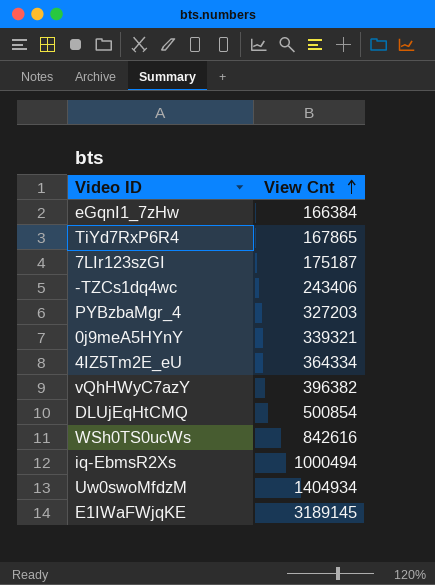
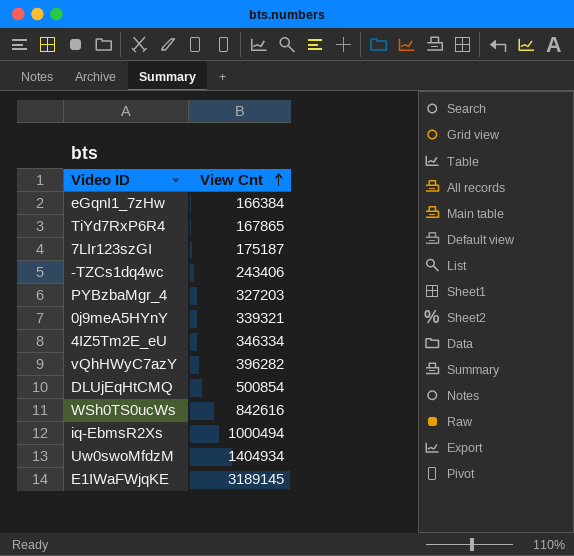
4IZ5Tm2E_eU | View Cnt: 364334 -> 346334
vQhHWyC7azY | View Cnt: 396382 -> 396282

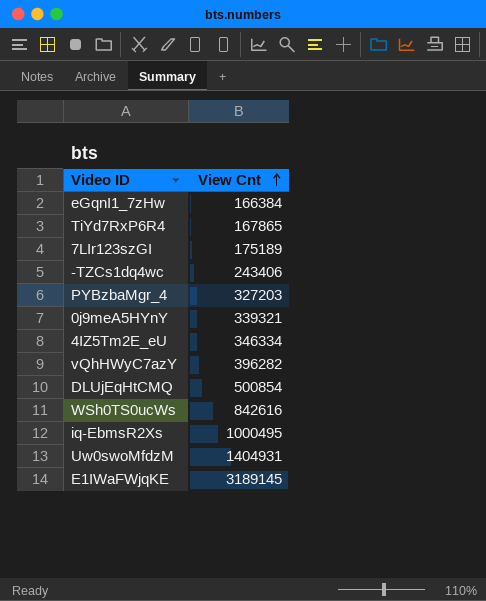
7LIr123szGI | View Cnt: 175187 -> 175189
iq-EbmsR2Xs | View Cnt: 1000494 -> 1000495
Uw0swoMfdzM | View Cnt: 1404934 -> 1404931

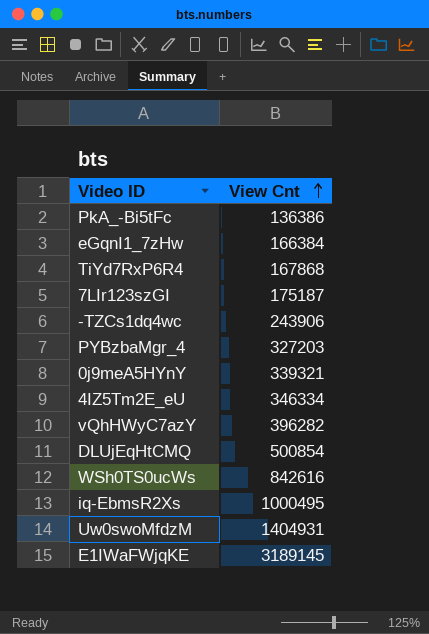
row PkA_-Bi5tFc: none -> 136386
TiYd7RxP6R4 | View Cnt: 167865 -> 167868
7LIr123szGI | View Cnt: 175189 -> 175187
-TZCs1dq4wc | View Cnt: 243406 -> 243906

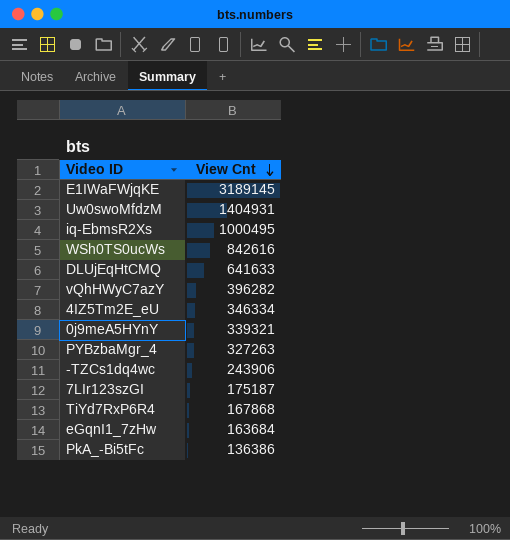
row order: View Cnt ascending -> View Cnt descending
DLUjEqHtCMQ | View Cnt: 500854 -> 641633
PYBzbaMgr_4 | View Cnt: 327203 -> 327263
eGqnI1_7zHw | View Cnt: 166384 -> 163684

